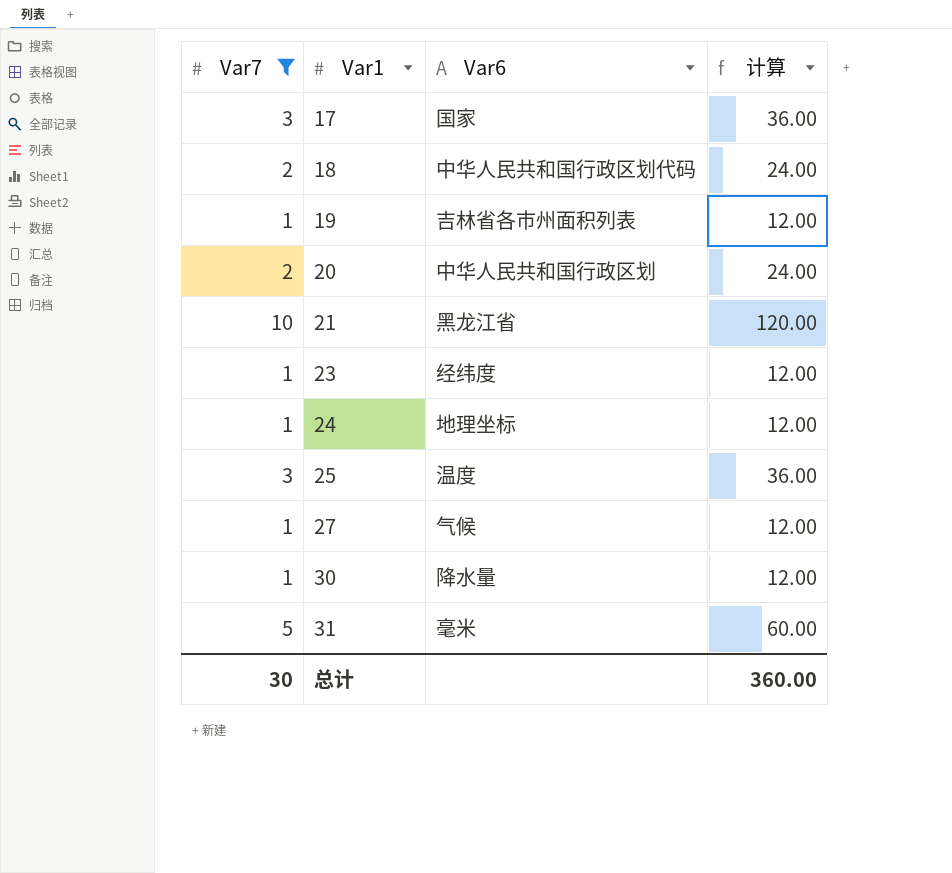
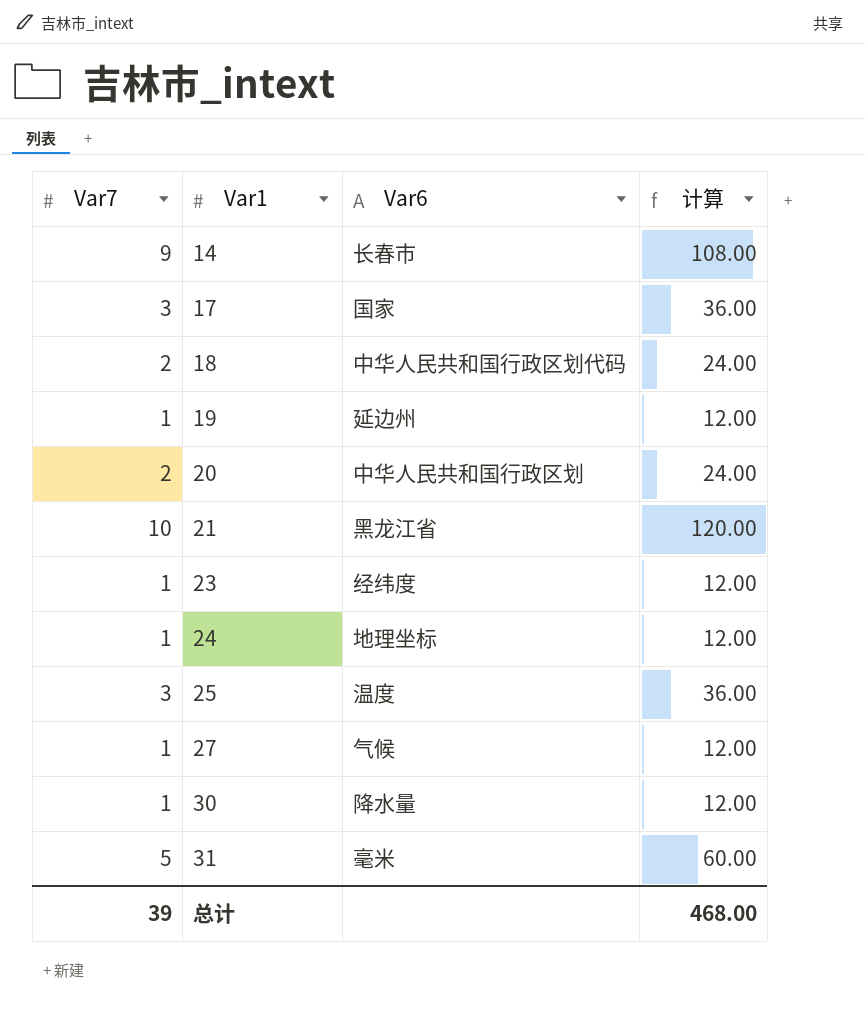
filter: Var7 != 9 -> none
19 | Var6: 吉林省各市州面积列表 -> 延边州
总计 | Var7: 30 -> 39
总计 | 计算: 360.00 -> 468.00

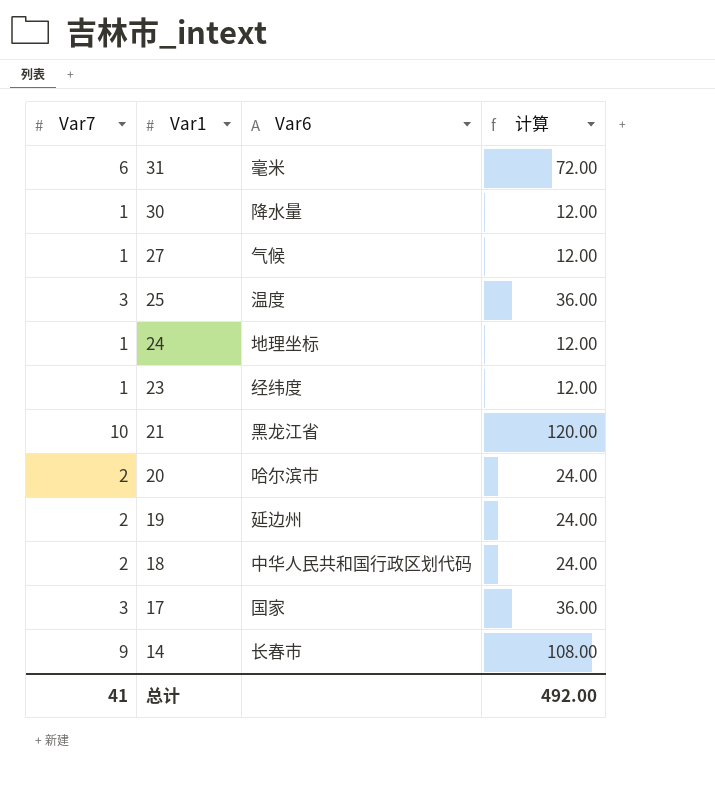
row order: Var1 ascending -> Var1 descending
31 | Var7: 5 -> 6
31 | 计算: 60.00 -> 72.00
20 | Var6: 中华人民共和国行政区划 -> 哈尔滨市
19 | Var7: 1 -> 2
19 | 计算: 12.00 -> 24.00
总计 | Var7: 39 -> 41
总计 | 计算: 468.00 -> 492.00

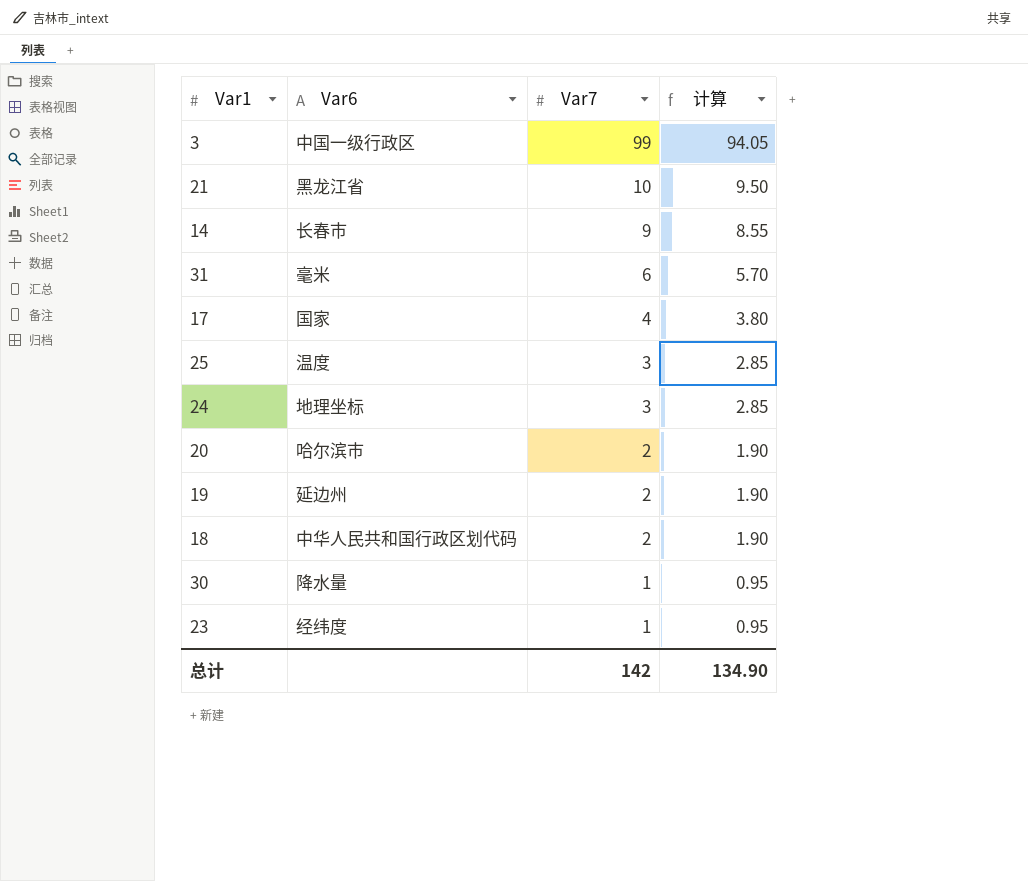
row order: Var1 descending -> Var7 descending
column Var7 | position: 1 -> 3
column 计算 | formula: [Var7] * 12 -> [Var7] * 0.95
row 27: 1 | 气候 | 12.00 -> none
row 3: none -> 中国一级行政区 | 99 | 94.05
17 | Var7: 3 -> 4
24 | Var7: 1 -> 3
总计 | Var7: 41 -> 142
总计 | 计算: 492.00 -> 134.90

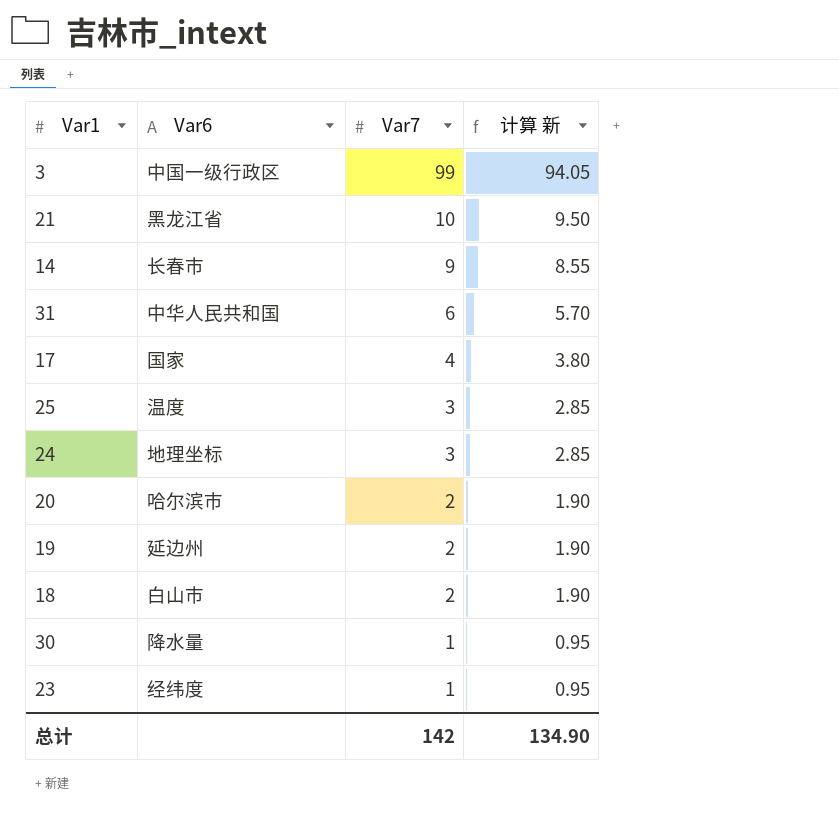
column name: 计算 -> 计算 新
31 | Var6: 毫米 -> 中华人民共和国
18 | Var6: 中华人民共和国行政区划代码 -> 白山市

